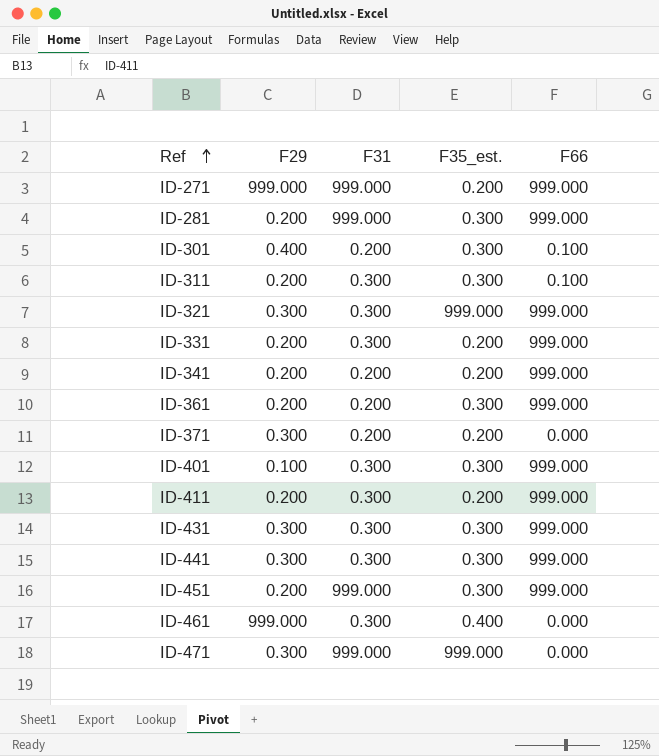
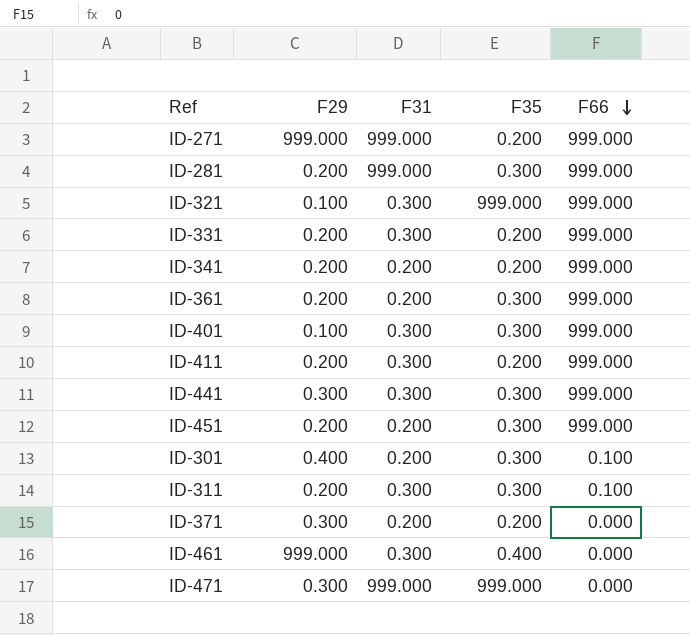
row order: Ref ascending -> F66 descending
column name: F35_est. -> F35
row ID-431: 0.300 | 0.300 | 0.300 | 999.000 -> none
ID-321 | F29: 0.300 -> 0.100
ID-451 | F31: 999.000 -> 0.200

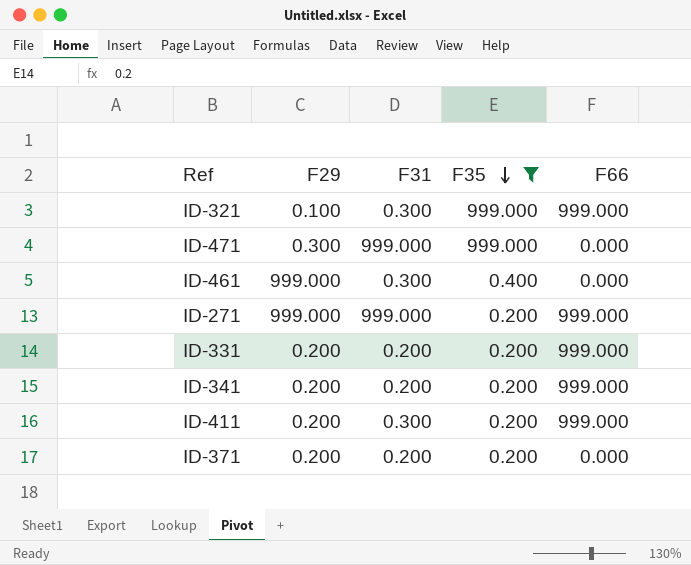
filter: none -> F35 != 0.300
row order: F66 descending -> F35 descending
ID-331 | F31: 0.300 -> 0.200
ID-371 | F29: 0.300 -> 0.200

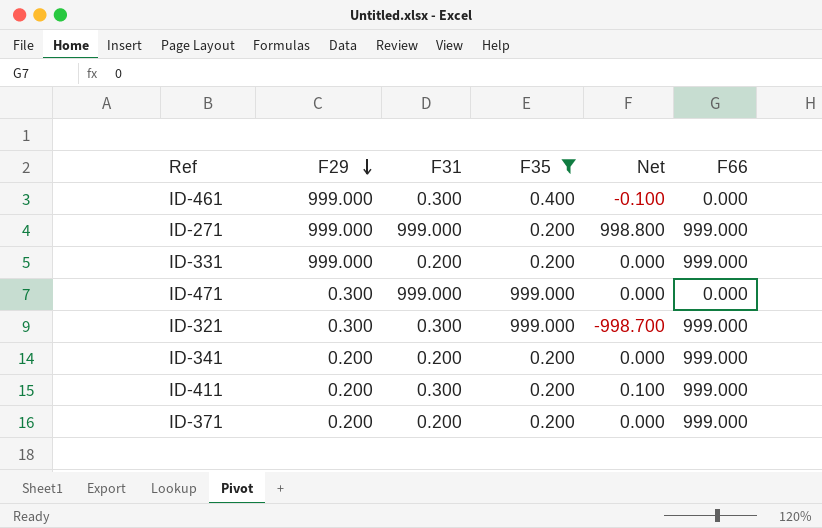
row order: F35 descending -> F29 descending
column Net | formula: none -> [F31] - [F35]
ID-331 | F29: 0.200 -> 999.000
ID-321 | F29: 0.100 -> 0.300
ID-371 | F66: 0.000 -> 999.000

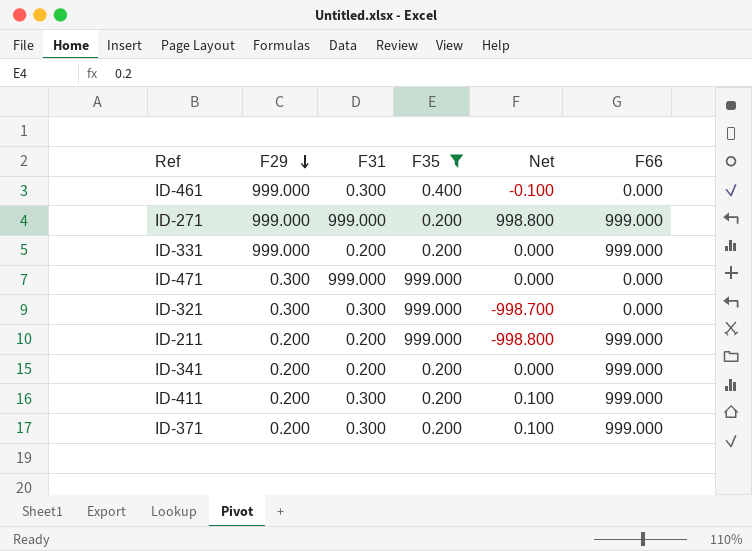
ID-321 | F66: 999.000 -> 0.000
row ID-211: none -> 0.200 | 0.200 | 999.000 | -998.800 | 999.000
ID-371 | F31: 0.200 -> 0.300
ID-371 | Net: 0.000 -> 0.100

